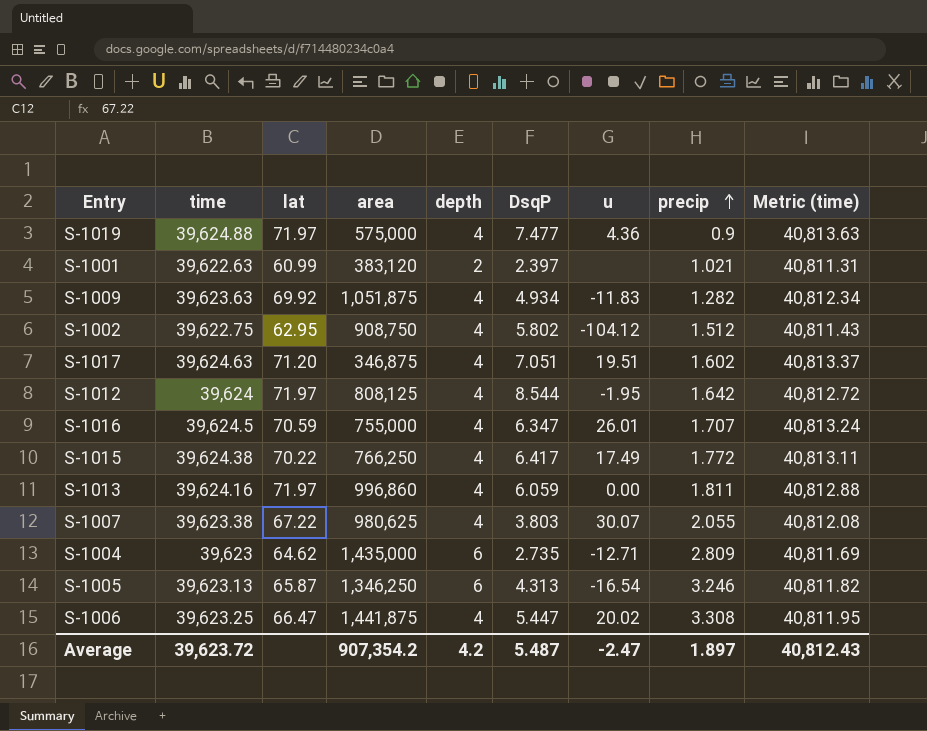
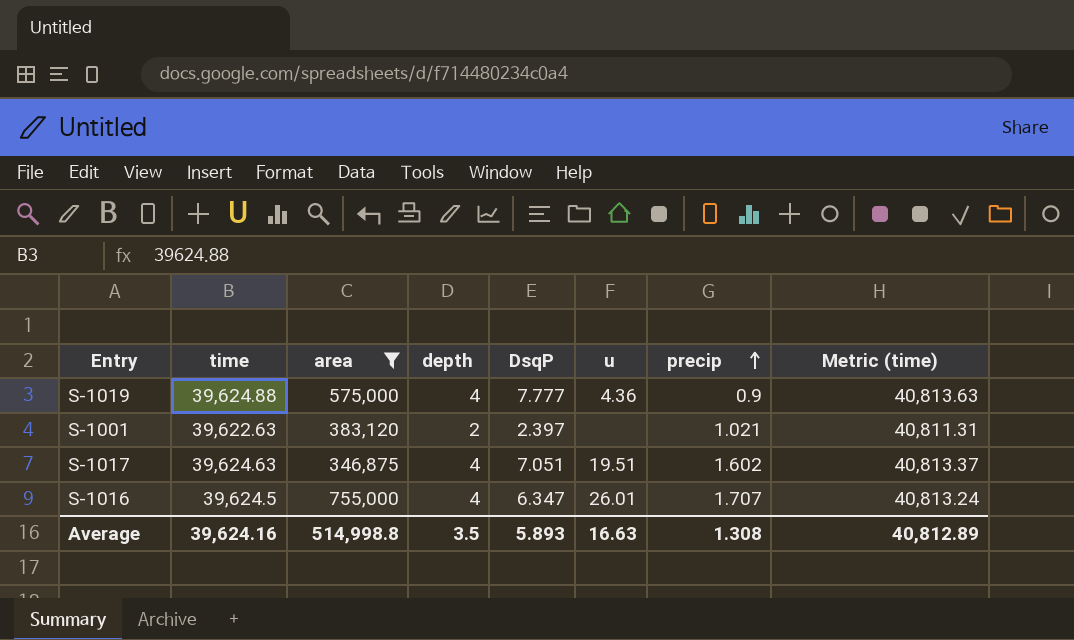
filter: none -> area <= 755,000
column lat | position: 3 -> none
S-1019 | DsqP: 7.477 -> 7.777
Average | time: 39,623.72 -> 39,624.16
Average | area: 907,354.2 -> 514,998.8
Average | depth: 4.2 -> 3.5
Average | DsqP: 5.487 -> 5.893
Average | u: -2.47 -> 16.63
Average | precip: 1.897 -> 1.308
Average | Metric (time): 40,812.43 -> 40,812.89

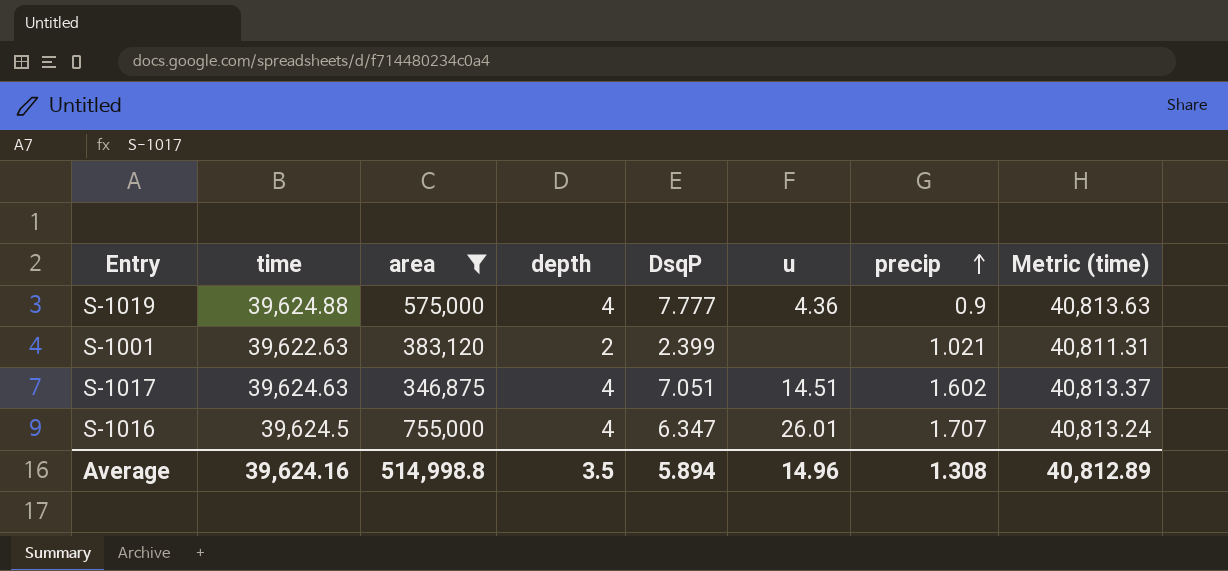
S-1001 | DsqP: 2.397 -> 2.399
S-1017 | u: 19.51 -> 14.51
Average | DsqP: 5.893 -> 5.894
Average | u: 16.63 -> 14.96

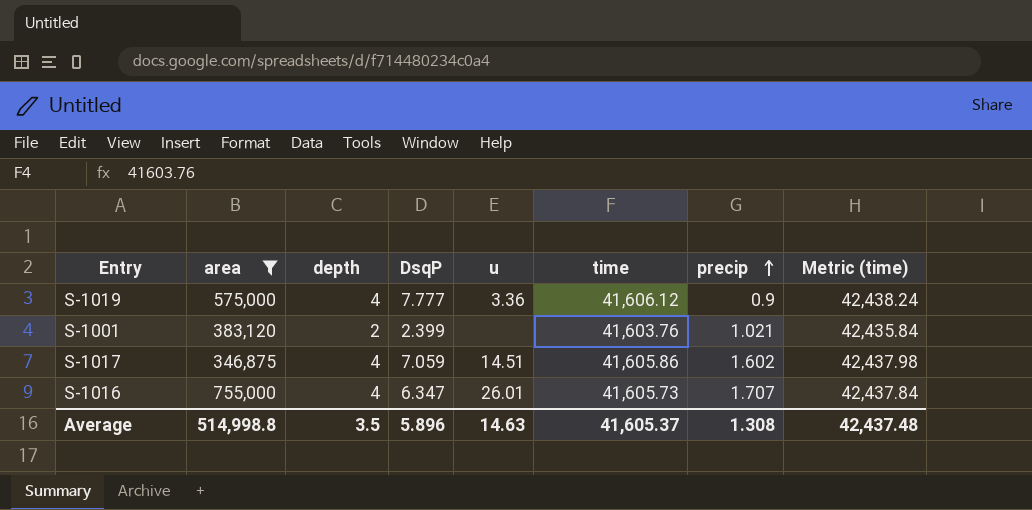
column time | position: 2 -> 6
column Metric (time) | formula: [time] * 1.03 -> [time] * 1.02
S-1019 | u: 4.36 -> 3.36
S-1019 | time: 39,624.88 -> 41,606.12
S-1001 | time: 39,622.63 -> 41,603.76
S-1017 | DsqP: 7.051 -> 7.059
S-1017 | time: 39,624.63 -> 41,605.86
S-1016 | time: 39,624.5 -> 41,605.73
Average | DsqP: 5.894 -> 5.896
Average | u: 14.96 -> 14.63
Average | time: 39,624.16 -> 41,605.37
Average | Metric (time): 40,812.89 -> 42,437.48

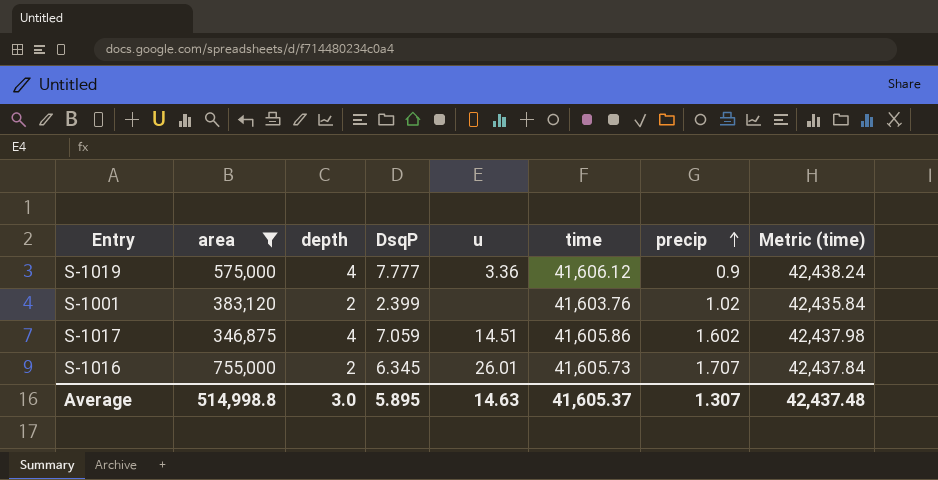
S-1001 | precip: 1.021 -> 1.02
S-1016 | depth: 4 -> 2
S-1016 | DsqP: 6.347 -> 6.345
Average | depth: 3.5 -> 3.0
Average | DsqP: 5.896 -> 5.895
Average | precip: 1.308 -> 1.307

